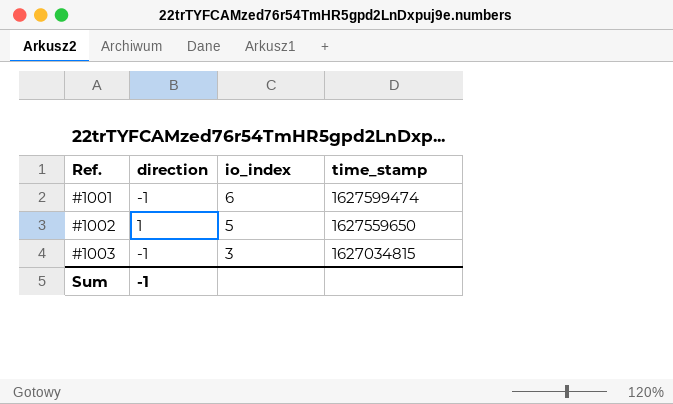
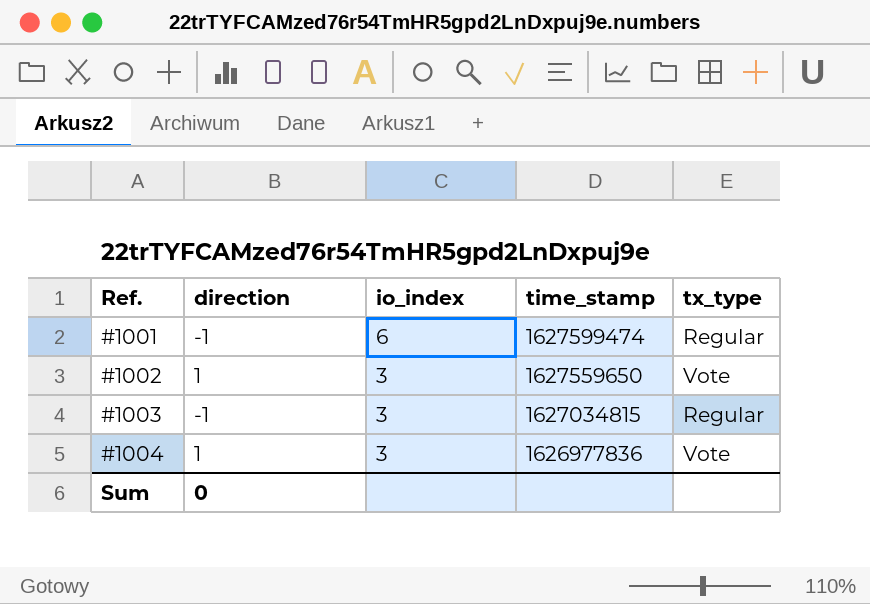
column tx_type | position: none -> 5
#1002 | io_index: 5 -> 3
row #1004: none -> 1 | 3 | 1626977836 | Vote
Sum | direction: -1 -> 0

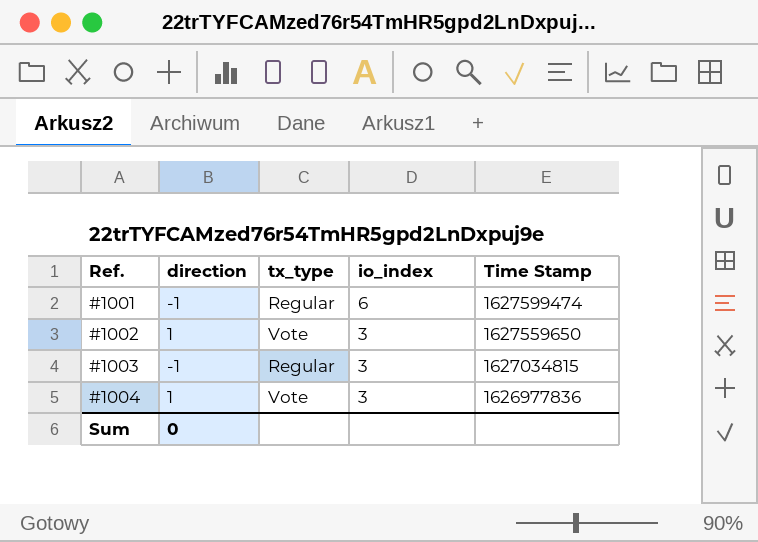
column tx_type | position: 5 -> 3
column name: time_stamp -> Time Stamp

